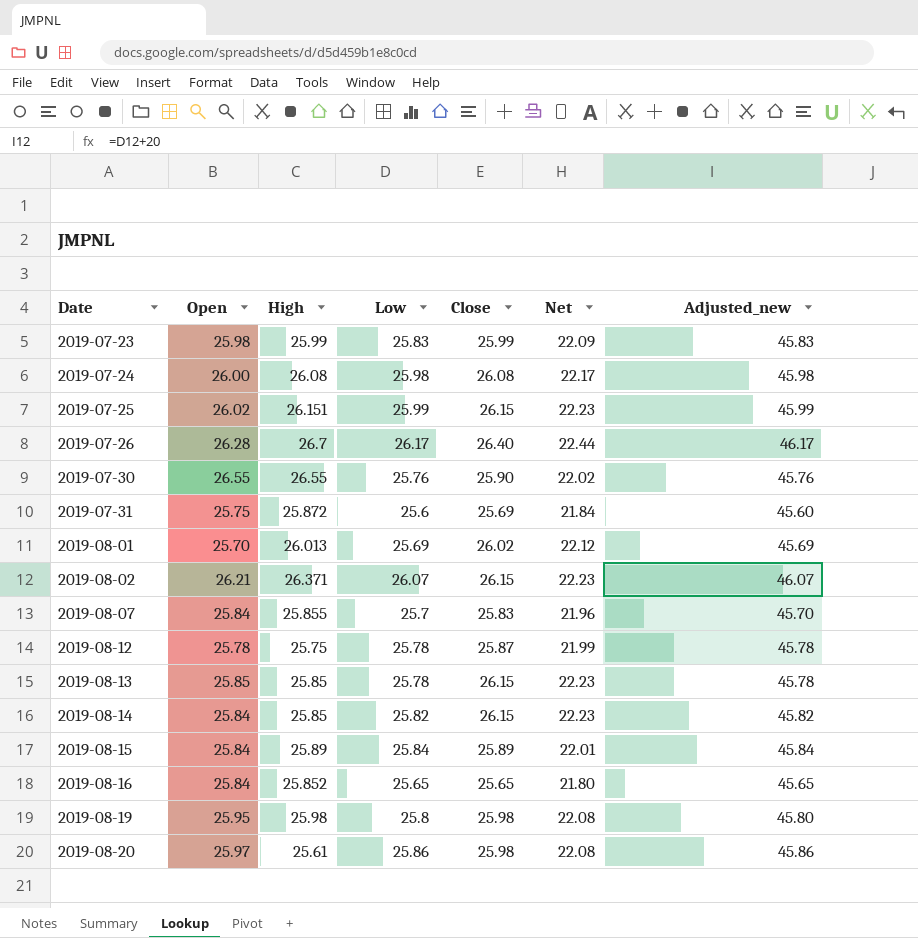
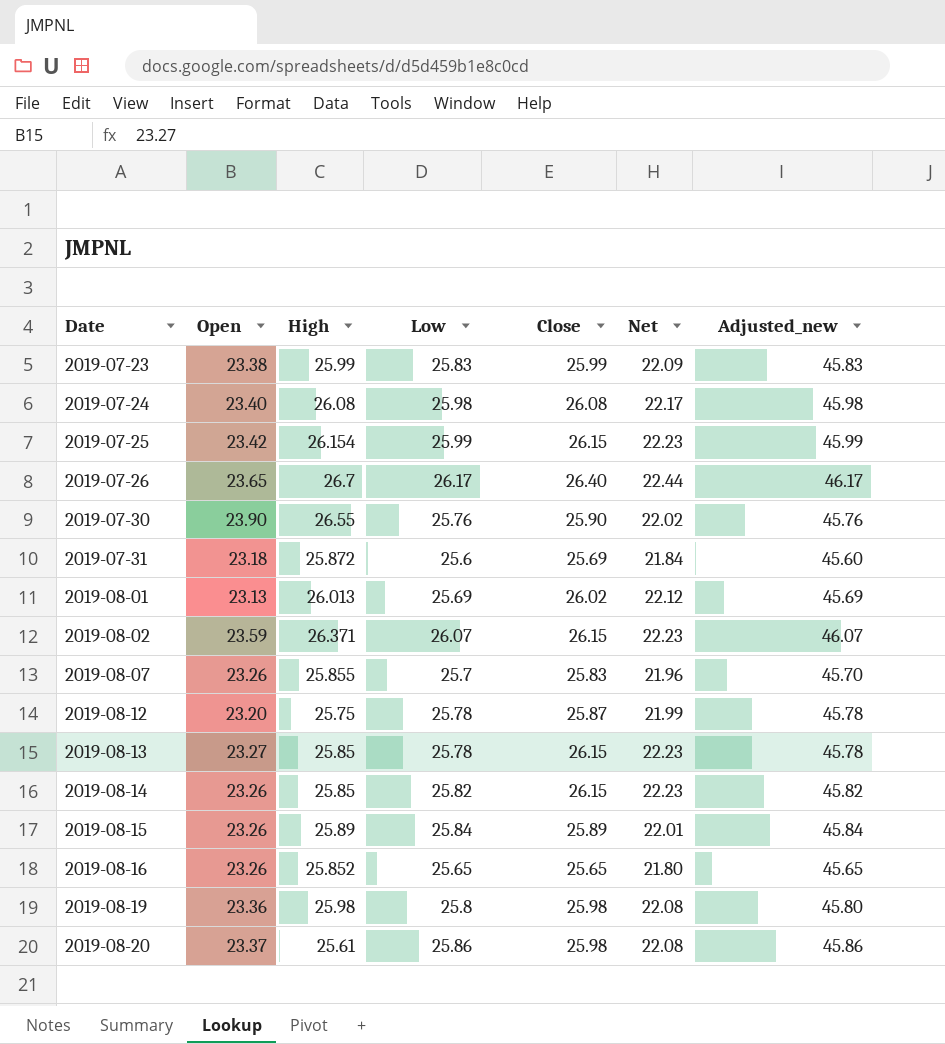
2019-07-23 | Open: 25.98 -> 23.38
2019-07-24 | Open: 26.00 -> 23.40
2019-07-25 | Open: 26.02 -> 23.42
2019-07-25 | High: 26.151 -> 26.154
2019-07-26 | Open: 26.28 -> 23.65
2019-07-30 | Open: 26.55 -> 23.90
2019-07-31 | Open: 25.75 -> 23.18
2019-08-01 | Open: 25.70 -> 23.13
2019-08-02 | Open: 26.21 -> 23.59
2019-08-07 | Open: 25.84 -> 23.26
2019-08-12 | Open: 25.78 -> 23.20
2019-08-13 | Open: 25.85 -> 23.27
2019-08-14 | Open: 25.84 -> 23.26
2019-08-15 | Open: 25.84 -> 23.26
2019-08-16 | Open: 25.84 -> 23.26
2019-08-19 | Open: 25.95 -> 23.36
2019-08-20 | Open: 25.97 -> 23.37

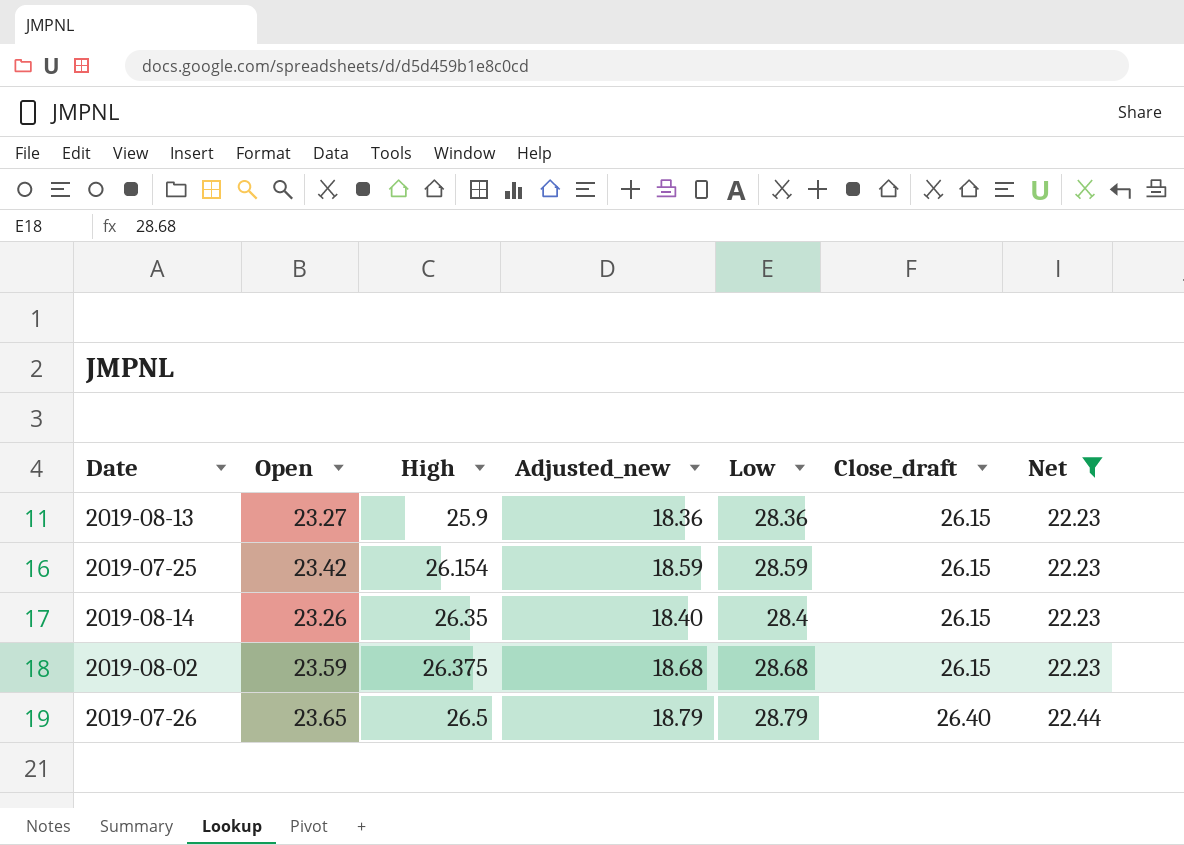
filter: none -> Net >= 22.23
row order: Date ascending -> High ascending
column Adjusted_new | formula: [Low] + 20 -> [Low] - 10
column Adjusted_new | position: 7 -> 4
column name: Close -> Close_draft
2019-08-13 | High: 25.85 -> 25.9
2019-08-13 | Low: 25.78 -> 28.36
2019-07-25 | Low: 25.99 -> 28.59
2019-08-14 | High: 25.85 -> 26.35
2019-08-14 | Low: 25.82 -> 28.4
2019-08-02 | High: 26.371 -> 26.375
2019-08-02 | Low: 26.07 -> 28.68
2019-07-26 | High: 26.7 -> 26.5
2019-07-26 | Low: 26.17 -> 28.79

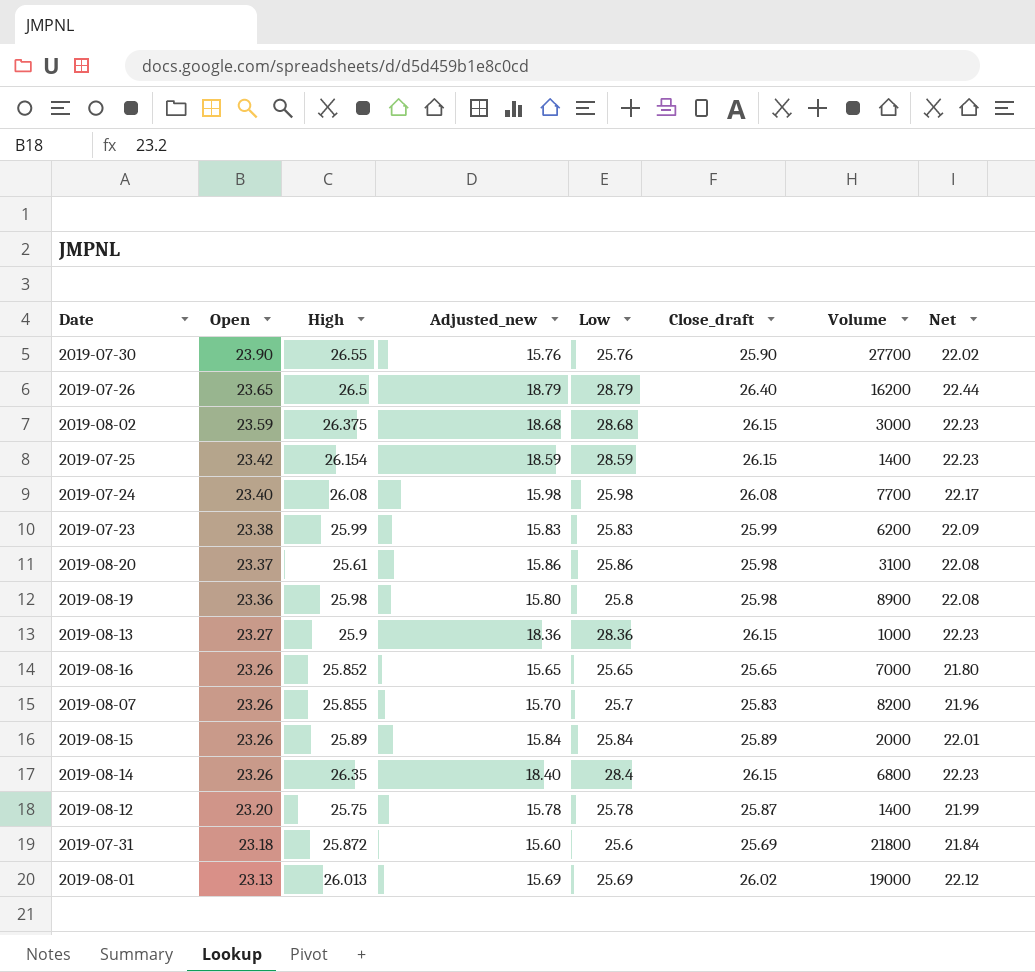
filter: Net >= 22.23 -> none
row order: High ascending -> Open descending
column Volume | position: none -> 7

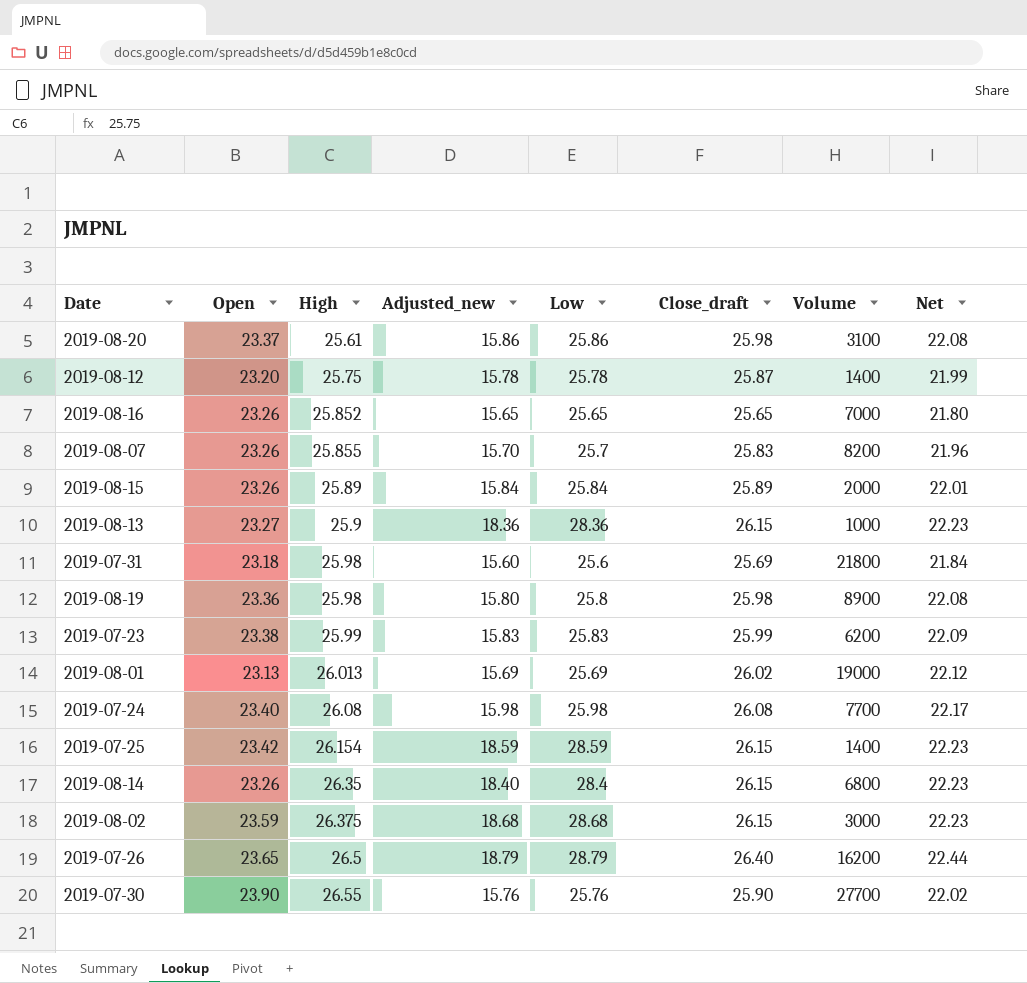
row order: Open descending -> High ascending
2019-07-31 | High: 25.872 -> 25.98

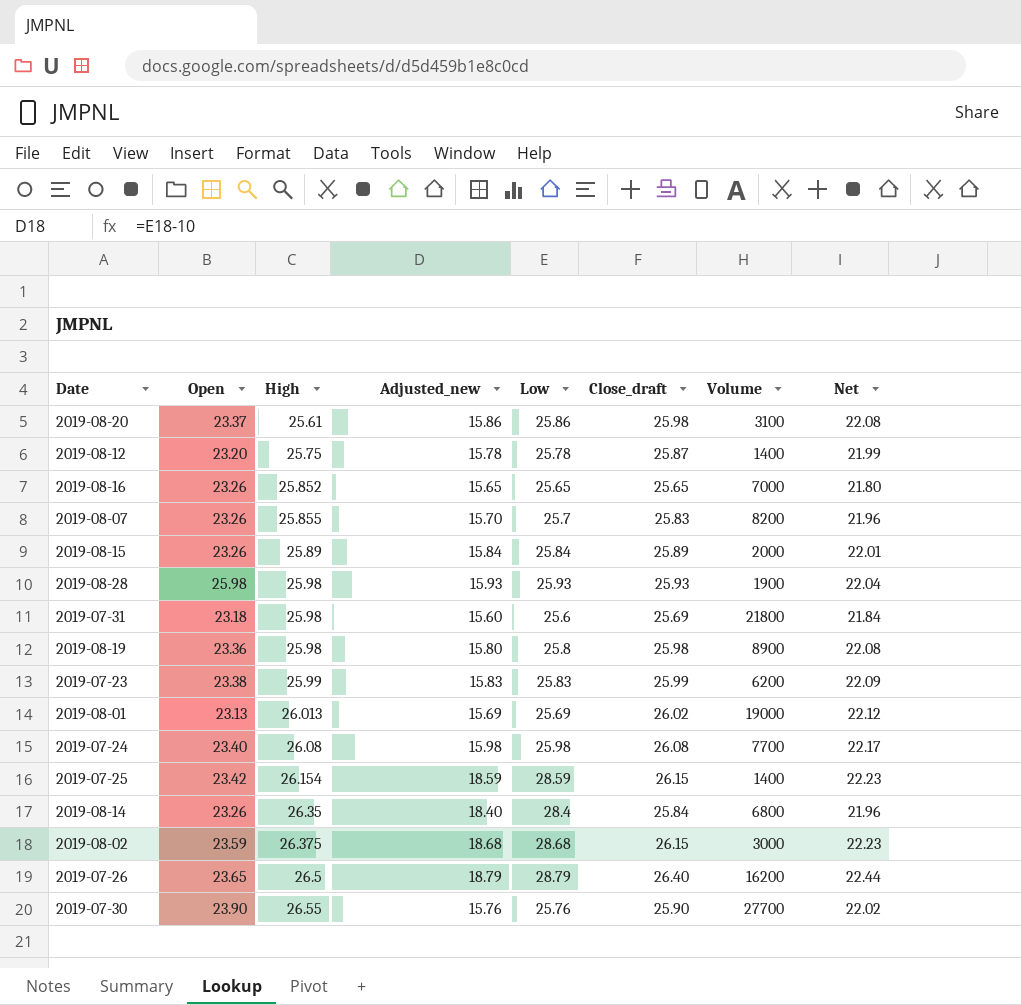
row 2019-08-13: 23.27 | 25.9 | 18.36 | 28.36 | 26.15 | 1000 | 22.23 -> none
row 2019-08-28: none -> 25.98 | 25.98 | 15.93 | 25.93 | 25.93 | 1900 | 22.04
2019-08-14 | Close_draft: 26.15 -> 25.84
2019-08-14 | Net: 22.23 -> 21.96

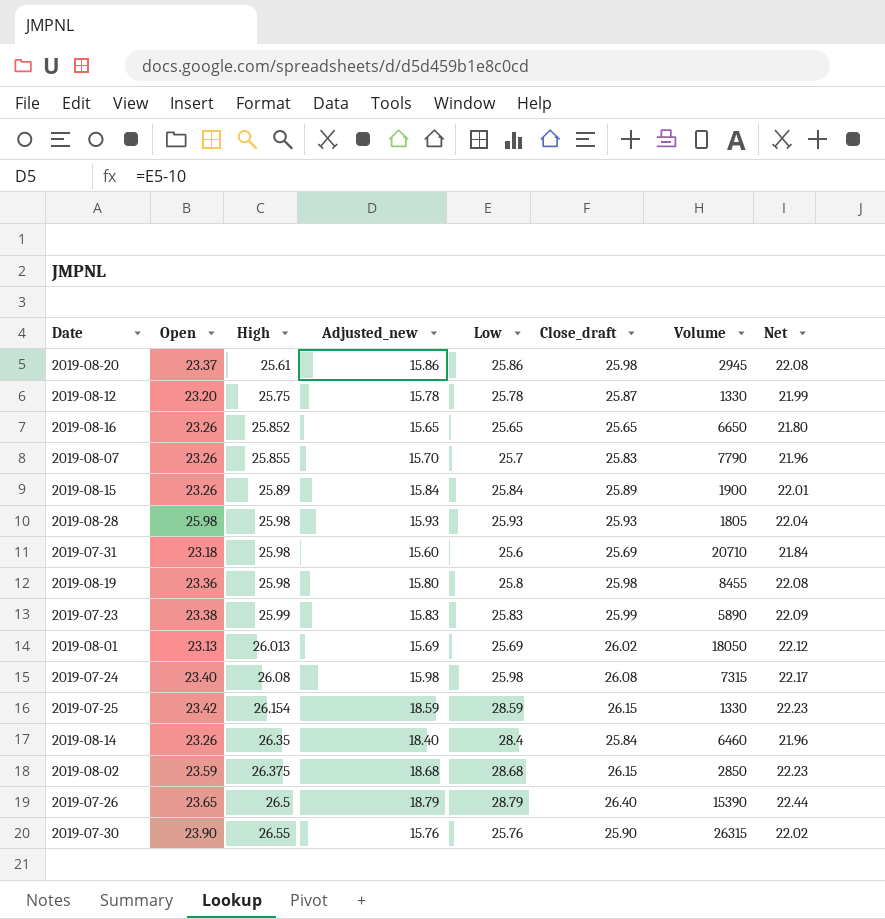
2019-08-20 | Volume: 3100 -> 2945
2019-08-12 | Volume: 1400 -> 1330
2019-08-16 | Volume: 7000 -> 6650
2019-08-07 | Volume: 8200 -> 7790
2019-08-15 | Volume: 2000 -> 1900
2019-08-28 | Volume: 1900 -> 1805
2019-07-31 | Volume: 21800 -> 20710
2019-08-19 | Volume: 8900 -> 8455
2019-07-23 | Volume: 6200 -> 5890
2019-08-01 | Volume: 19000 -> 18050
2019-07-24 | Volume: 7700 -> 7315
2019-07-25 | Volume: 1400 -> 1330
2019-08-14 | Volume: 6800 -> 6460
2019-08-02 | Volume: 3000 -> 2850
2019-07-26 | Volume: 16200 -> 15390
2019-07-30 | Volume: 27700 -> 26315

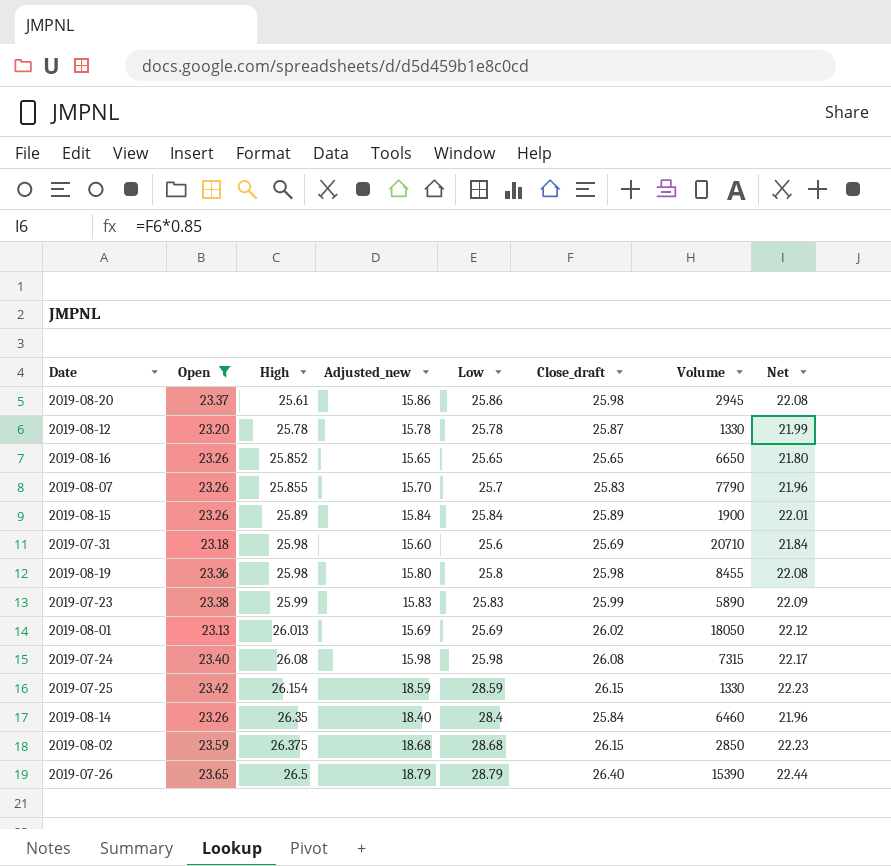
filter: none -> Open <= 23.65
2019-08-12 | High: 25.75 -> 25.78

